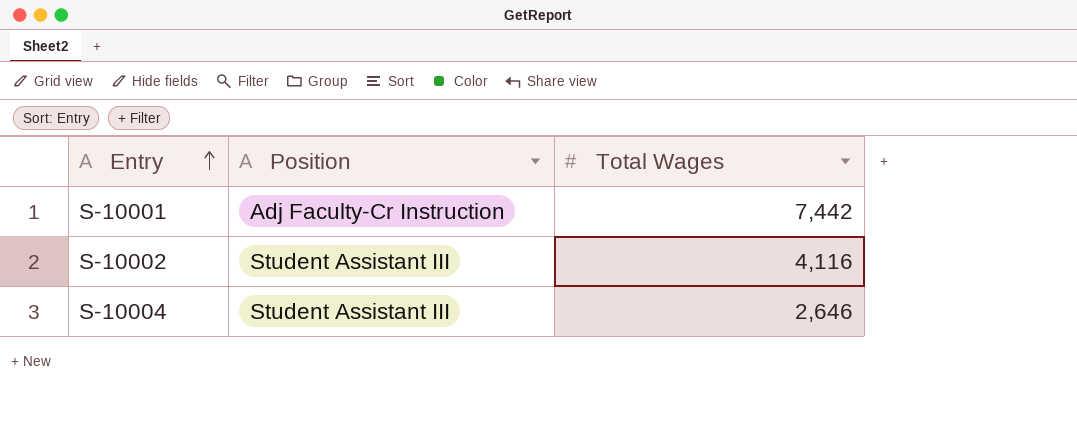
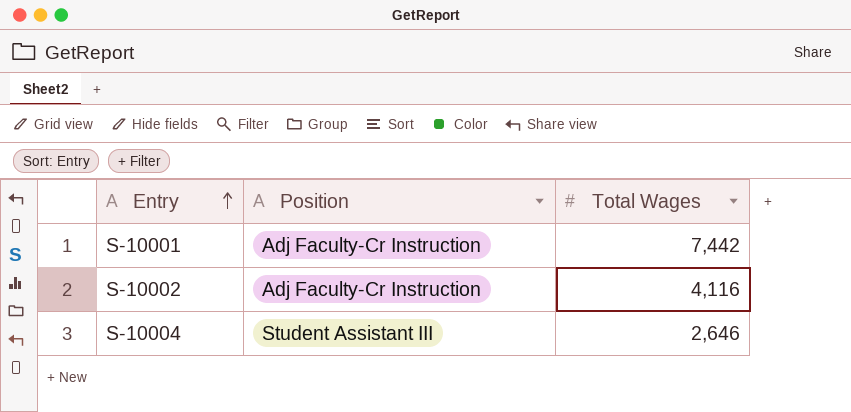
S-10002 | Position: Student Assistant III -> Adj Faculty-Cr Instruction

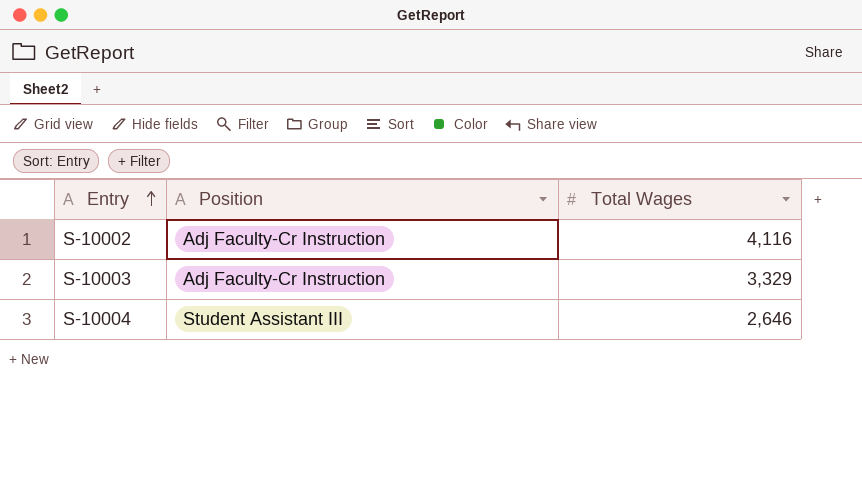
row S-10001: Adj Faculty-Cr Instruction | 7,442 -> none
row S-10003: none -> Adj Faculty-Cr Instruction | 3,329

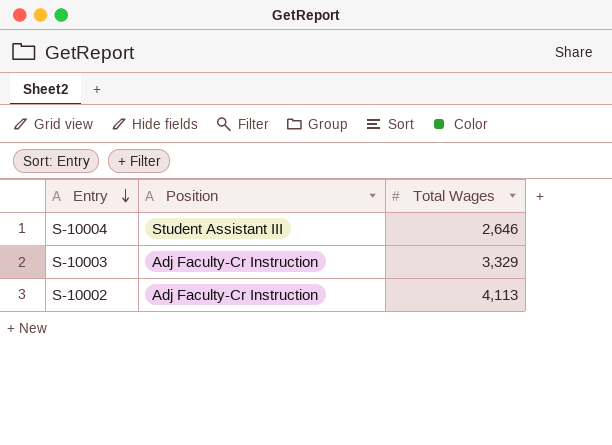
row order: Entry ascending -> Entry descending
S-10002 | Total Wages: 4,116 -> 4,113

